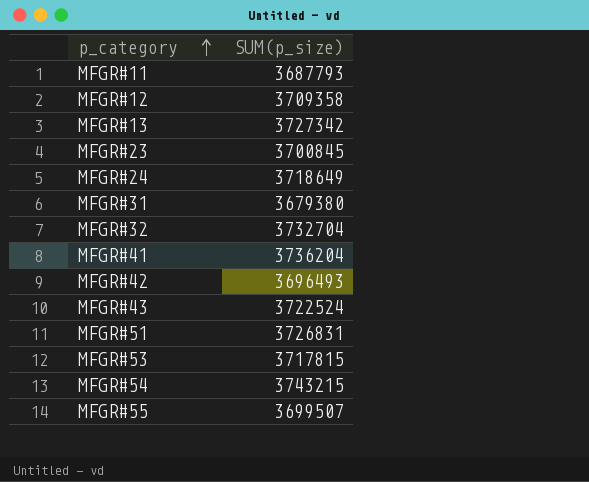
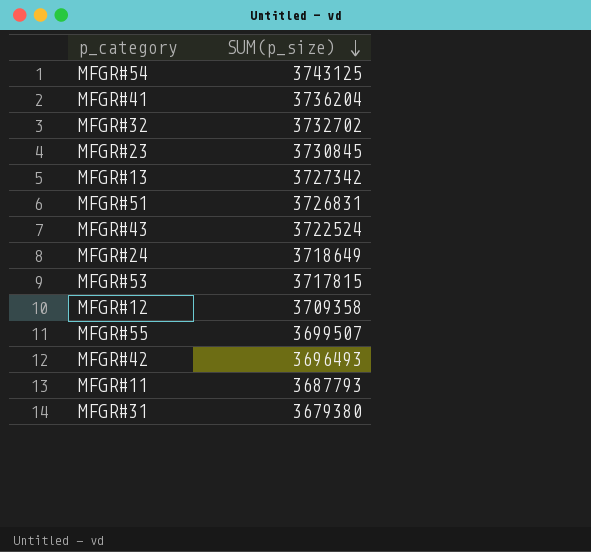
row order: p_category ascending -> SUM(p_size) descending
MFGR#54 | SUM(p_size): 3743215 -> 3743125
MFGR#32 | SUM(p_size): 3732704 -> 3732702
MFGR#23 | SUM(p_size): 3700845 -> 3730845

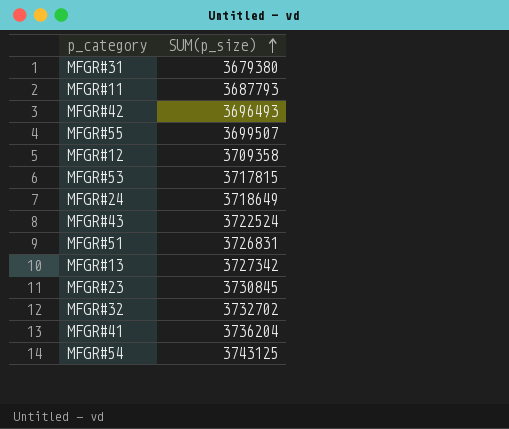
row order: SUM(p_size) descending -> SUM(p_size) ascending

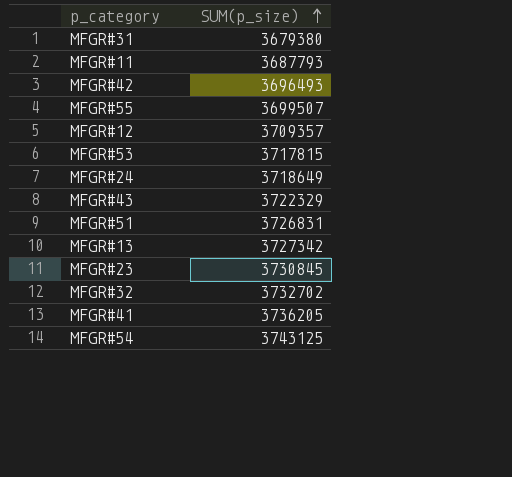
MFGR#12 | SUM(p_size): 3709358 -> 3709357
MFGR#43 | SUM(p_size): 3722524 -> 3722329
MFGR#41 | SUM(p_size): 3736204 -> 3736205

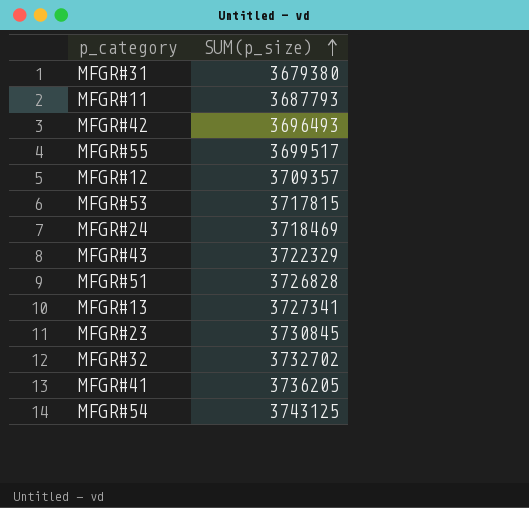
MFGR#55 | SUM(p_size): 3699507 -> 3699517
MFGR#24 | SUM(p_size): 3718649 -> 3718469
MFGR#51 | SUM(p_size): 3726831 -> 3726828
MFGR#13 | SUM(p_size): 3727342 -> 3727341

